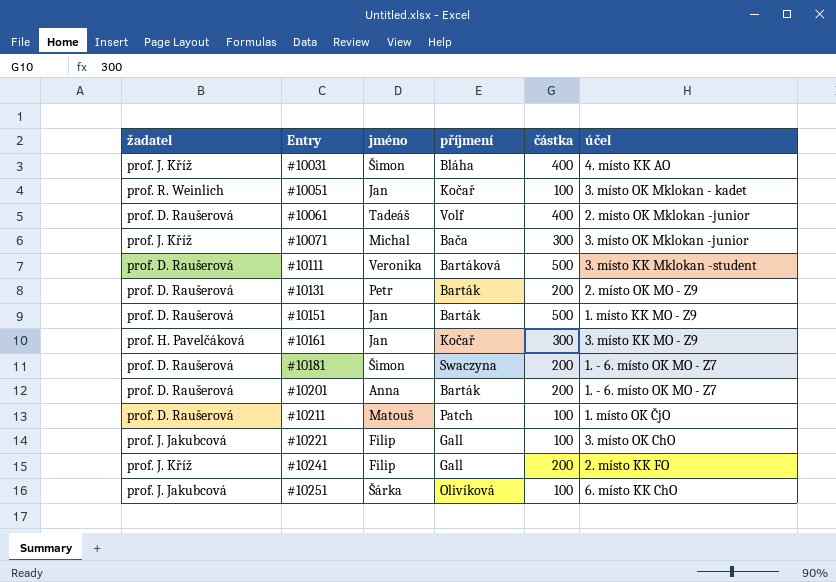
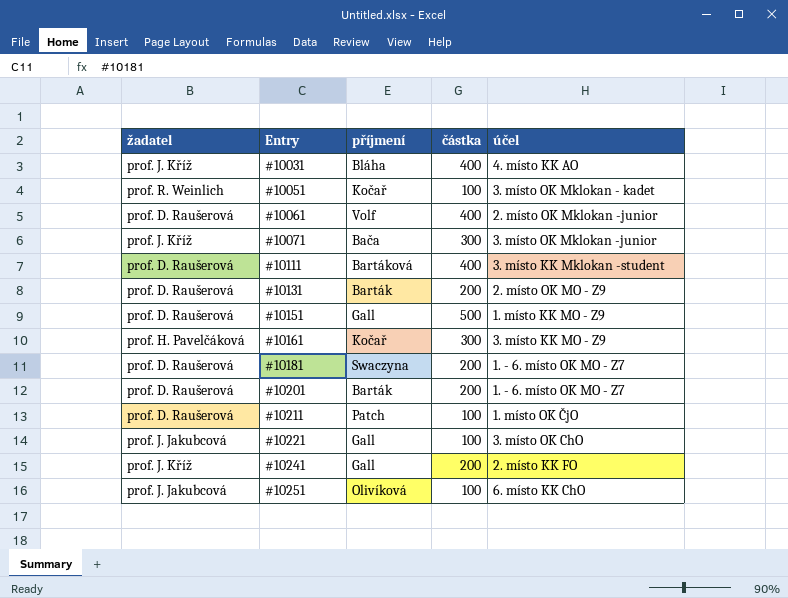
column jméno | position: 3 -> none
#10111 | částka: 500 -> 400
#10151 | příjmení: Barták -> Gall

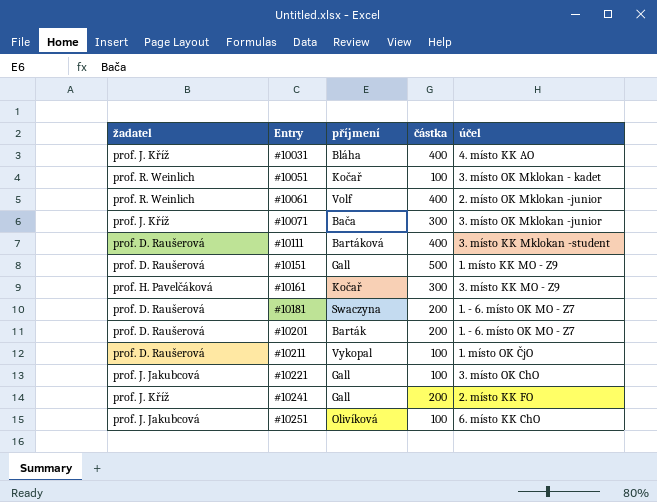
row #10131: prof. D. Raušerová | Barták | 200 | 2. místo OK MO - Z9 -> none
#10061 | žadatel: prof. D. Raušerová -> prof. R. Weinlich
#10211 | příjmení: Patch -> Vykopal

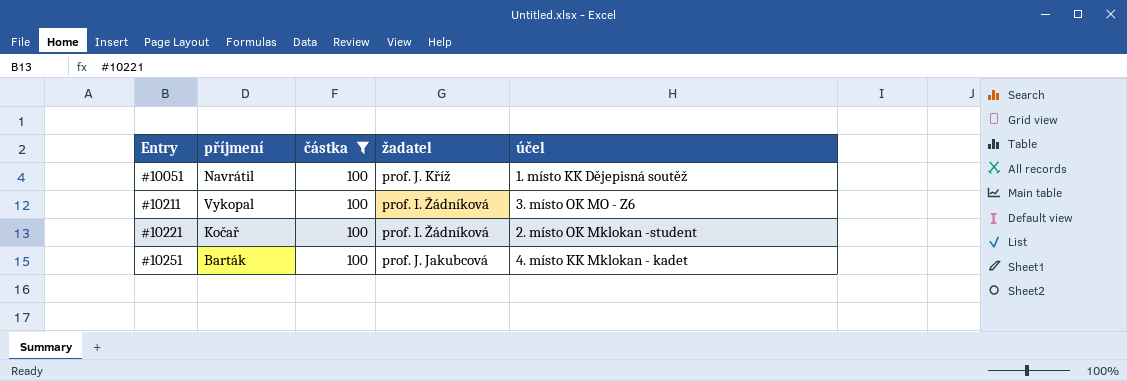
filter: none -> částka = 100
column žadatel | position: 1 -> 4
#10051 | příjmení: Kočař -> Navrátil
#10051 | žadatel: prof. R. Weinlich -> prof. J. Kříž
#10051 | účel: 3. místo OK Mklokan - kadet -> 1. místo KK Dějepisná soutěž
#10211 | žadatel: prof. D. Raušerová -> prof. I. Žádníková
#10211 | účel: 1. místo OK ČjO -> 3. místo OK MO - Z6
#10221 | příjmení: Gall -> Kočař
#10221 | žadatel: prof. J. Jakubcová -> prof. I. Žádníková
#10221 | účel: 3. místo OK ChO -> 2. místo OK Mklokan -student
#10251 | příjmení: Olivíková -> Barták
#10251 | účel: 6. místo KK ChO -> 4. místo KK Mklokan - kadet

